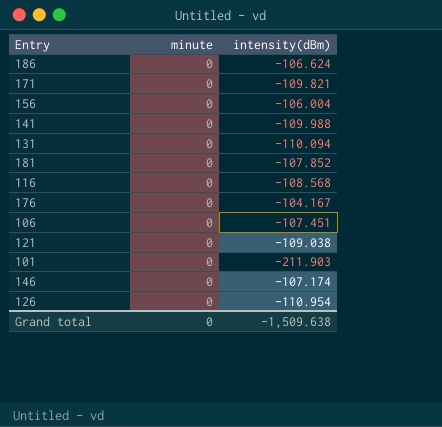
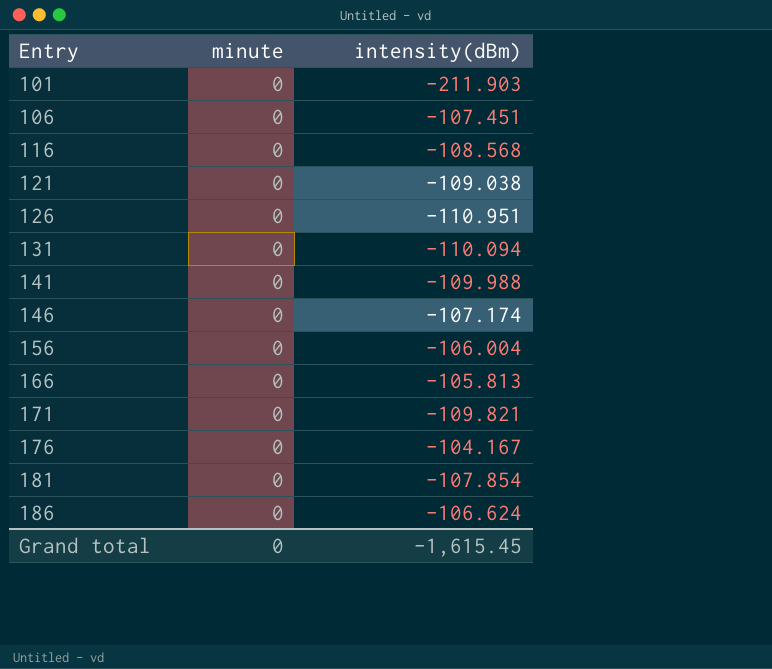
row order: none -> Entry ascending
126 | intensity(dBm): -110.954 -> -110.951
row 166: none -> 0 | -105.813
181 | intensity(dBm): -107.852 -> -107.854
Grand total | intensity(dBm): -1,509.638 -> -1,615.45

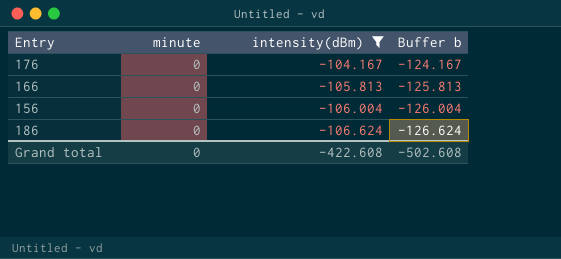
filter: none -> intensity(dBm) >= -106.624
row order: Entry ascending -> intensity(dBm) descending
column Buffer b | formula: none -> [intensity(dBm)] - 20
Grand total | intensity(dBm): -1,615.45 -> -422.608

